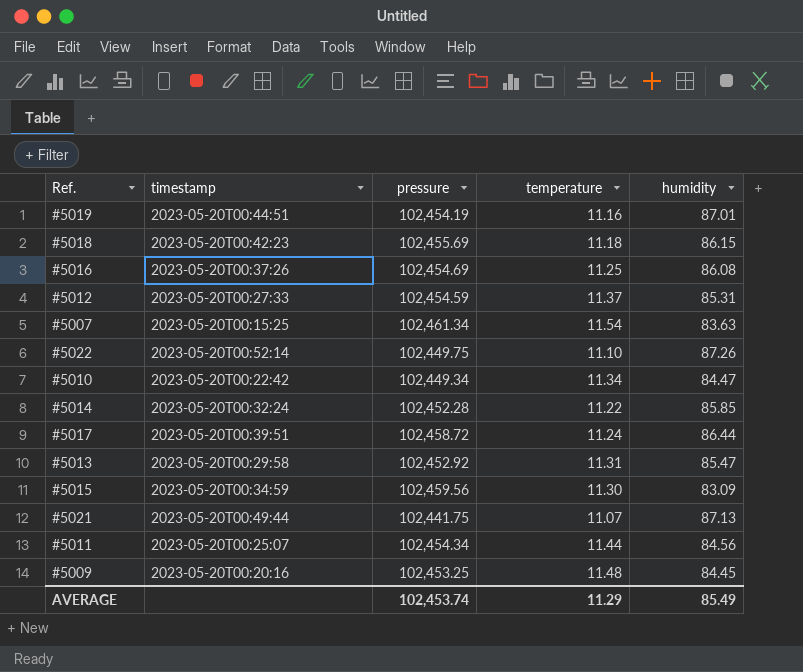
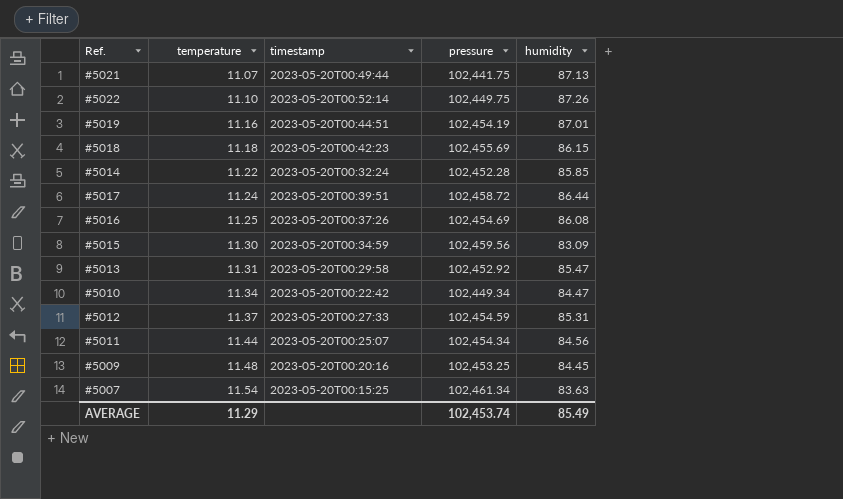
row order: none -> temperature ascending
column temperature | position: 4 -> 2

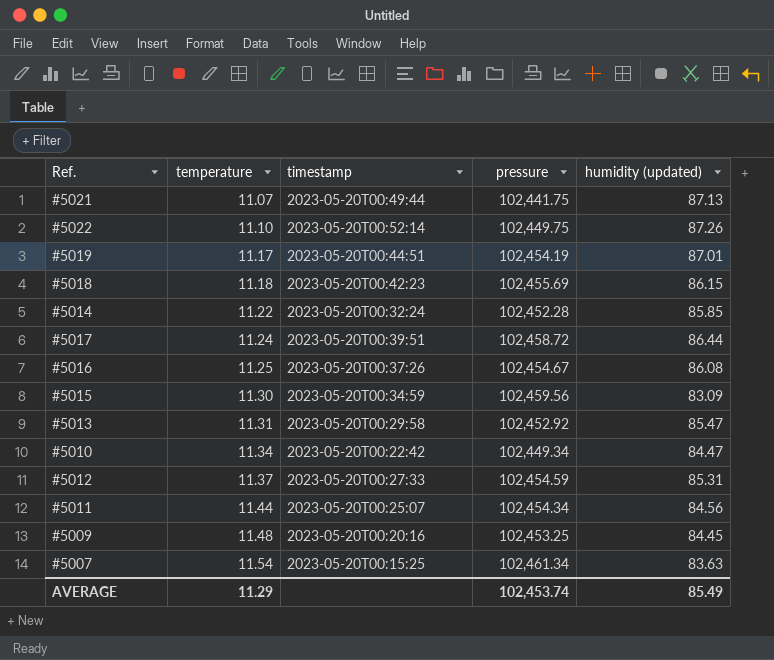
column name: humidity -> humidity (updated)
#5019 | temperature: 11.16 -> 11.17
#5016 | pressure: 102,454.69 -> 102,454.67

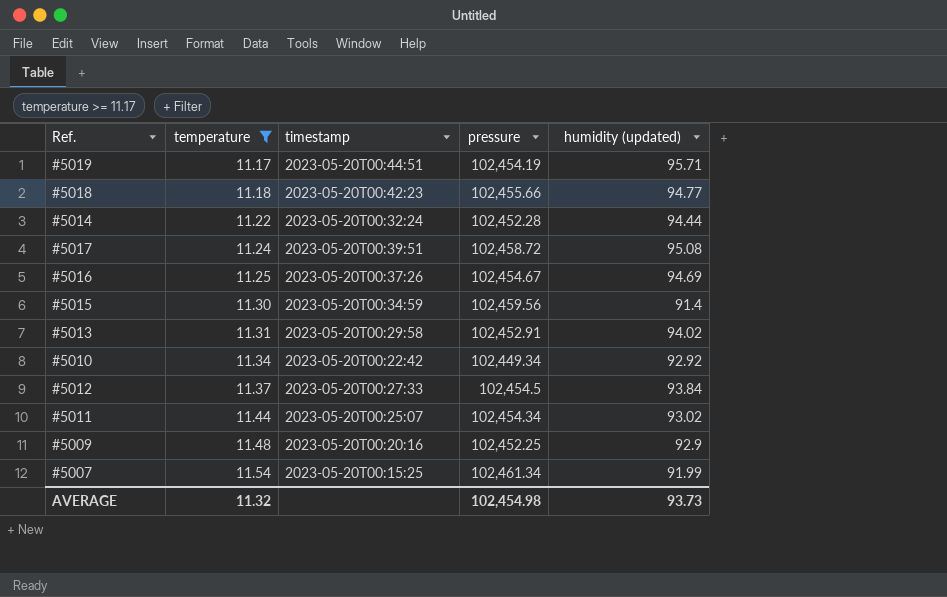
filter: none -> temperature >= 11.17
#5019 | humidity (updated): 87.01 -> 95.71
#5018 | pressure: 102,455.69 -> 102,455.66
#5018 | humidity (updated): 86.15 -> 94.77
#5014 | humidity (updated): 85.85 -> 94.44
#5017 | humidity (updated): 86.44 -> 95.08
#5016 | humidity (updated): 86.08 -> 94.69
#5015 | humidity (updated): 83.09 -> 91.4
#5013 | pressure: 102,452.92 -> 102,452.91
#5013 | humidity (updated): 85.47 -> 94.02
#5010 | humidity (updated): 84.47 -> 92.92
#5012 | pressure: 102,454.59 -> 102,454.5
#5012 | humidity (updated): 85.31 -> 93.84
#5011 | humidity (updated): 84.56 -> 93.02
#5009 | pressure: 102,453.25 -> 102,452.25
#5009 | humidity (updated): 84.45 -> 92.9
#5007 | humidity (updated): 83.63 -> 91.99
AVERAGE | temperature: 11.29 -> 11.32
AVERAGE | pressure: 102,453.74 -> 102,454.98
AVERAGE | humidity (updated): 85.49 -> 93.73

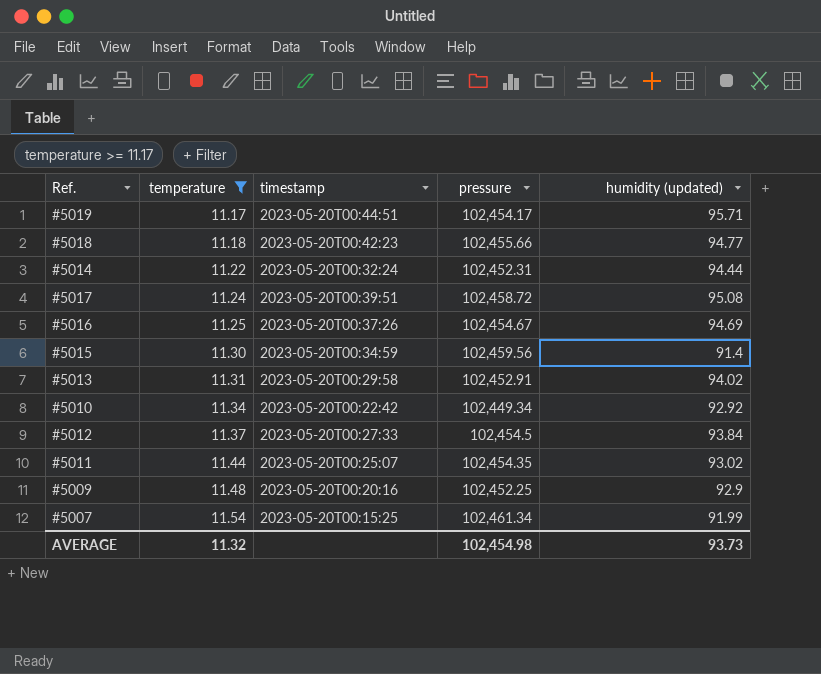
#5019 | pressure: 102,454.19 -> 102,454.17
#5014 | pressure: 102,452.28 -> 102,452.31
#5011 | pressure: 102,454.34 -> 102,454.35

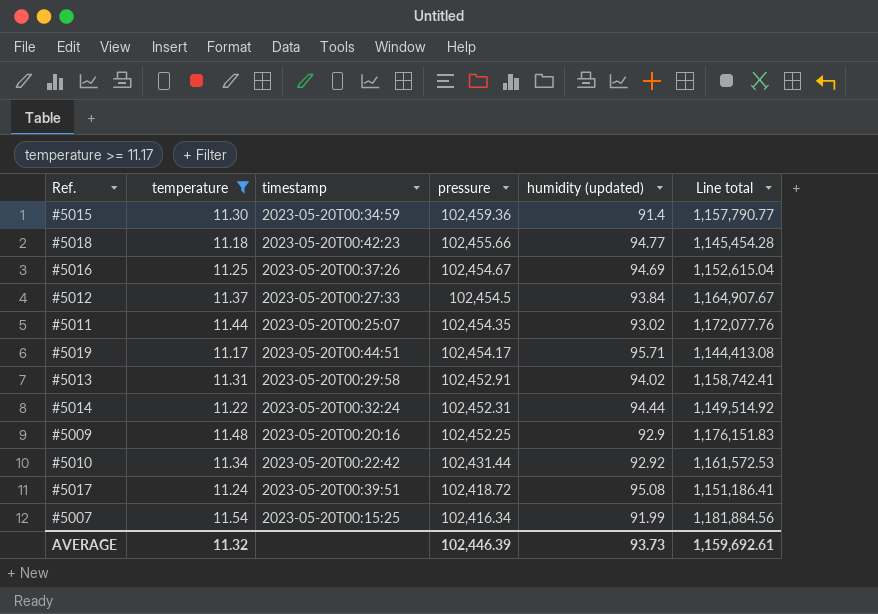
row order: temperature ascending -> pressure descending
column Line total | formula: none -> [temperature] * [pressure]
#5015 | pressure: 102,459.56 -> 102,459.36
#5010 | pressure: 102,449.34 -> 102,431.44
#5017 | pressure: 102,458.72 -> 102,418.72
#5007 | pressure: 102,461.34 -> 102,416.34
AVERAGE | pressure: 102,454.98 -> 102,446.39

